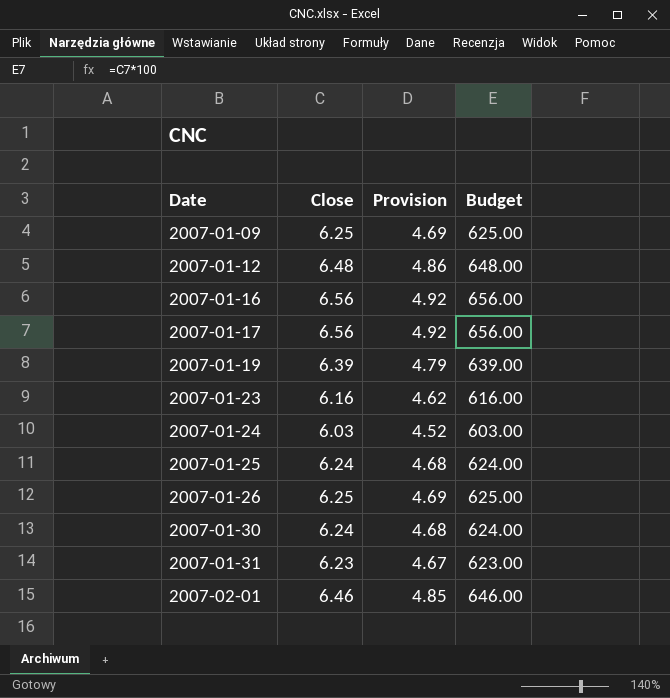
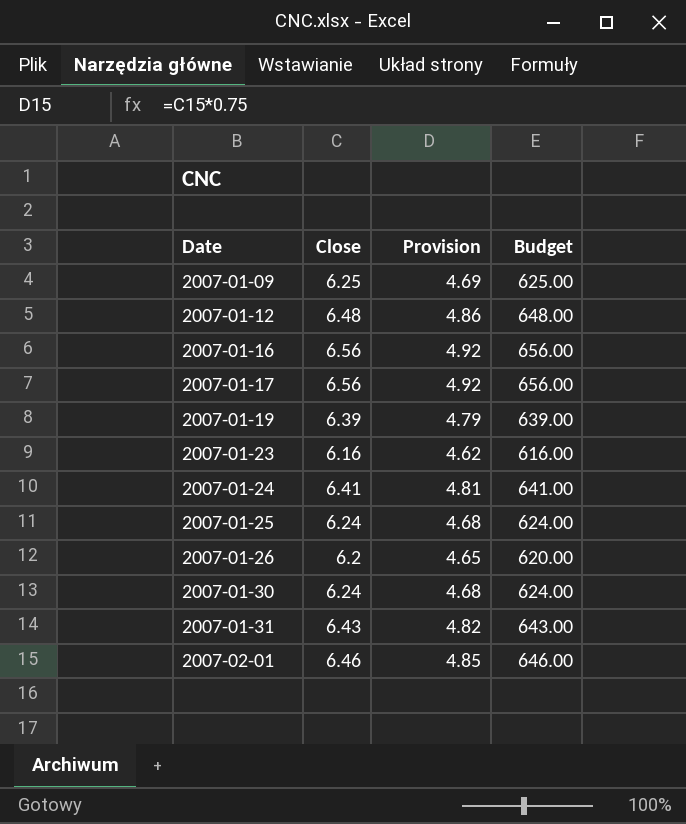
2007-01-24 | Close: 6.03 -> 6.41
2007-01-24 | Provision: 4.52 -> 4.81
2007-01-24 | Budget: 603.00 -> 641.00
2007-01-26 | Close: 6.25 -> 6.2
2007-01-26 | Provision: 4.69 -> 4.65
2007-01-26 | Budget: 625.00 -> 620.00
2007-01-31 | Close: 6.23 -> 6.43
2007-01-31 | Provision: 4.67 -> 4.82
2007-01-31 | Budget: 623.00 -> 643.00

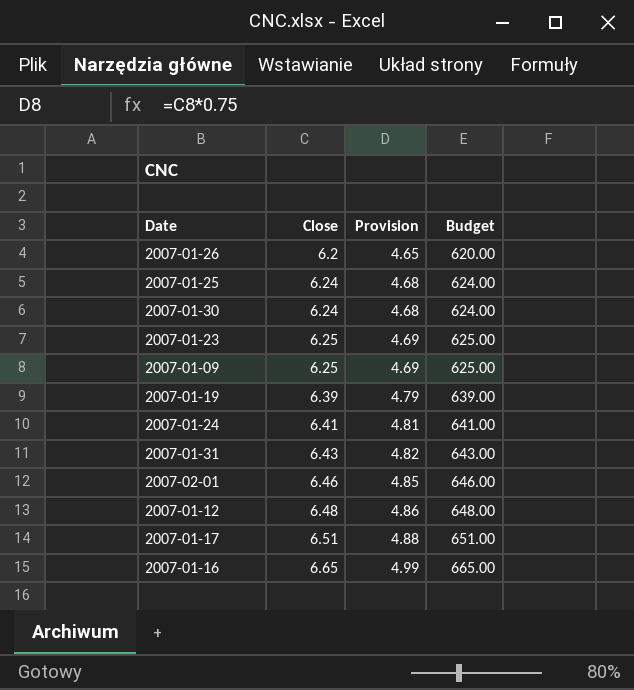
row order: Date ascending -> Close ascending
2007-01-23 | Close: 6.16 -> 6.25
2007-01-23 | Provision: 4.62 -> 4.69
2007-01-23 | Budget: 616.00 -> 625.00
2007-01-17 | Close: 6.56 -> 6.51
2007-01-17 | Provision: 4.92 -> 4.88
2007-01-17 | Budget: 656.00 -> 651.00
2007-01-16 | Close: 6.56 -> 6.65
2007-01-16 | Provision: 4.92 -> 4.99
2007-01-16 | Budget: 656.00 -> 665.00

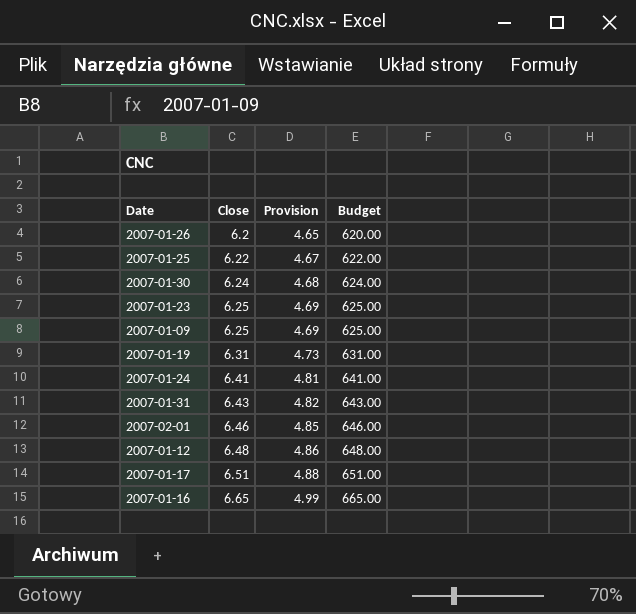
2007-01-25 | Close: 6.24 -> 6.22
2007-01-25 | Provision: 4.68 -> 4.67
2007-01-25 | Budget: 624.00 -> 622.00
2007-01-19 | Close: 6.39 -> 6.31
2007-01-19 | Provision: 4.79 -> 4.73
2007-01-19 | Budget: 639.00 -> 631.00

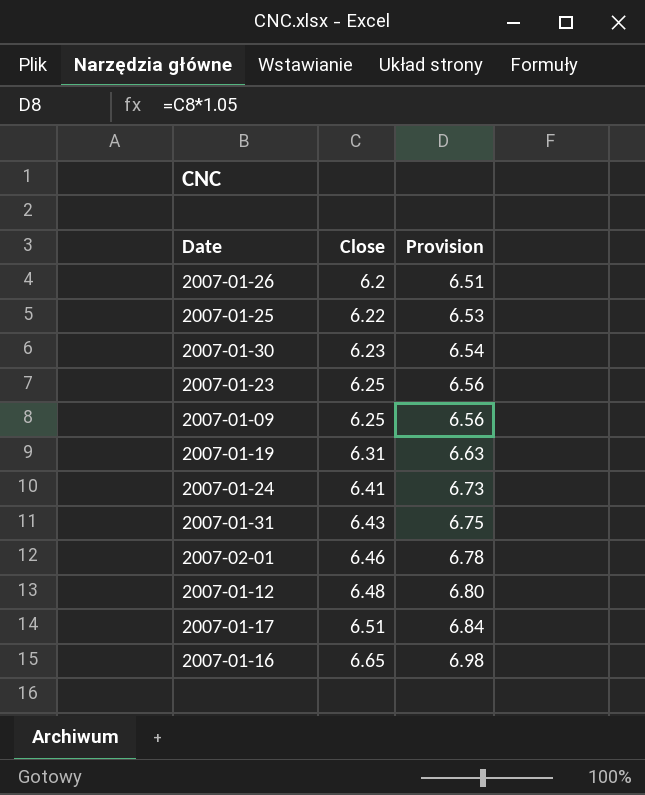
column Budget | formula: [Close] * 100 -> none
column Provision | formula: [Close] * 0.75 -> [Close] * 1.05
2007-01-30 | Close: 6.24 -> 6.23

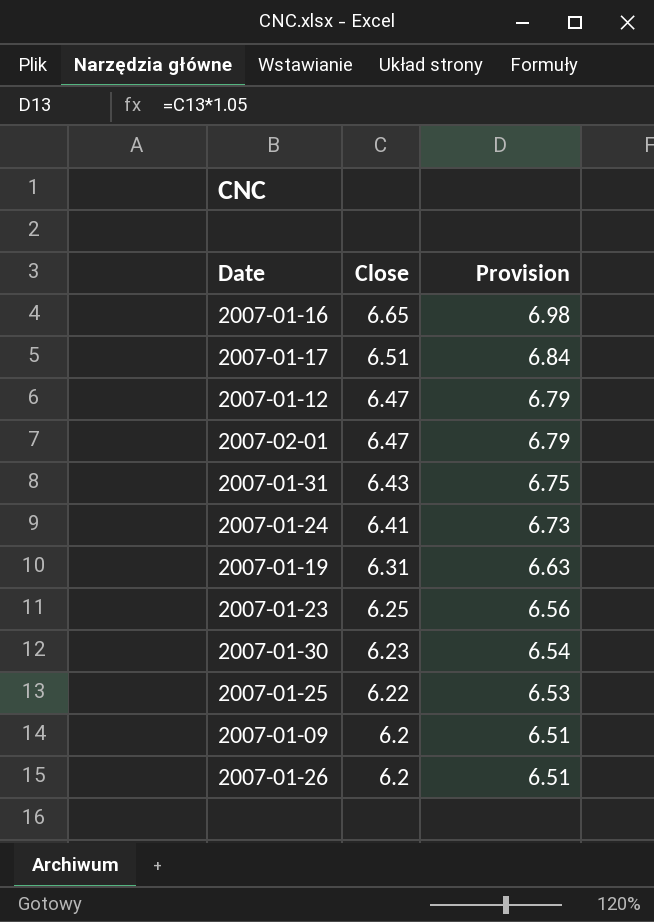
row order: Close ascending -> Close descending
2007-01-12 | Close: 6.48 -> 6.47
2007-01-12 | Provision: 6.80 -> 6.79
2007-02-01 | Close: 6.46 -> 6.47
2007-02-01 | Provision: 6.78 -> 6.79
2007-01-09 | Close: 6.25 -> 6.2
2007-01-09 | Provision: 6.56 -> 6.51

